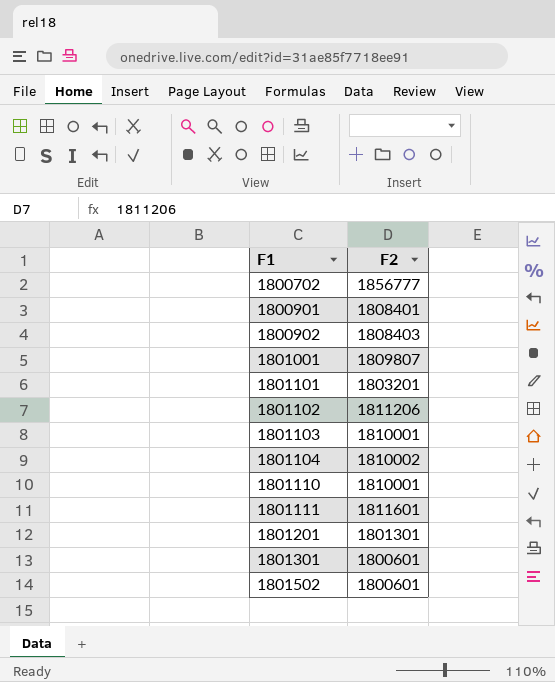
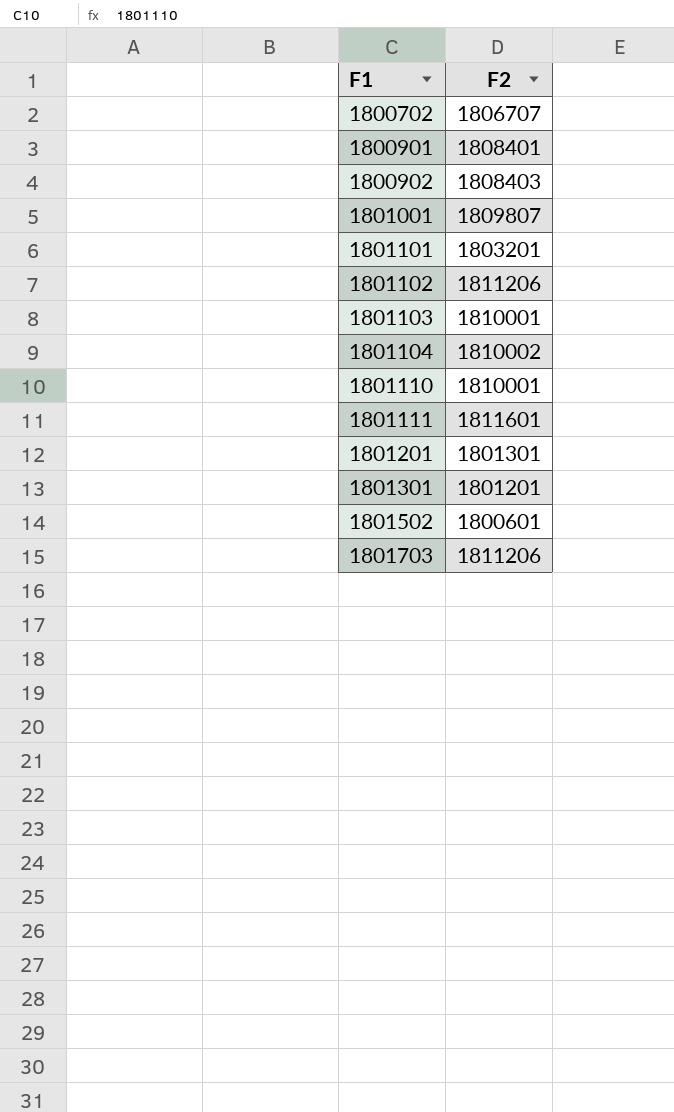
1800702 | F2: 1856777 -> 1806707
1801301 | F2: 1800601 -> 1801201
row 1801703: none -> 1811206

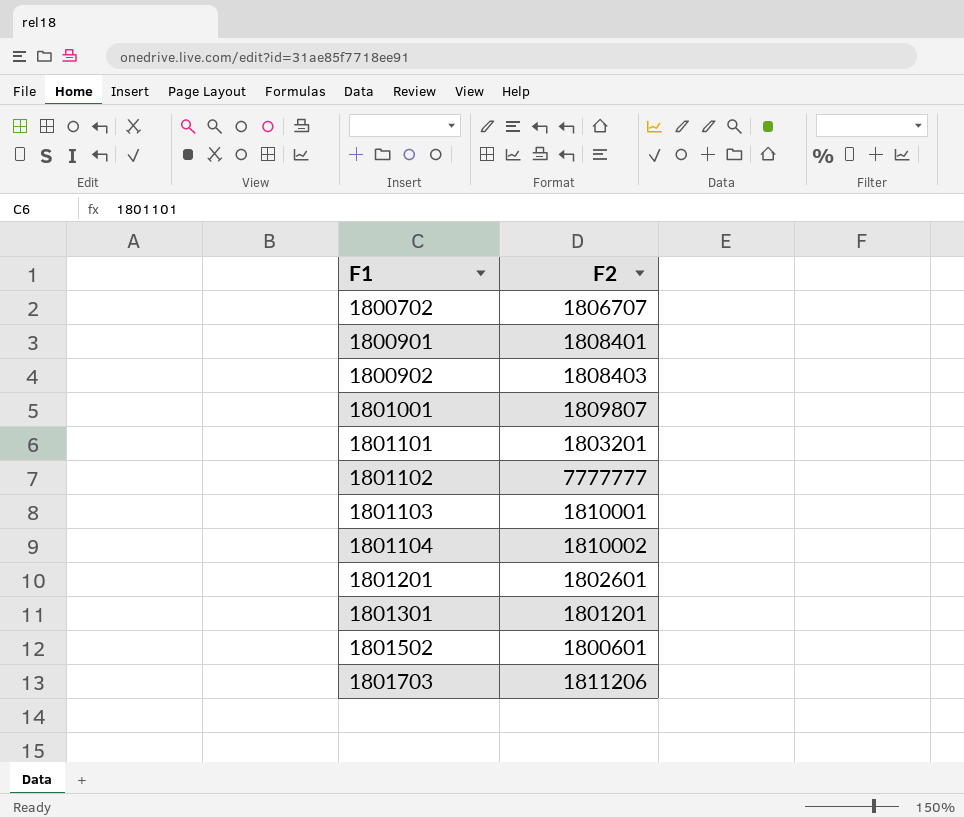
row 1801110: 1810001 -> none
row 1801111: 1811601 -> none
1801102 | F2: 1811206 -> 7777777
1801201 | F2: 1801301 -> 1802601

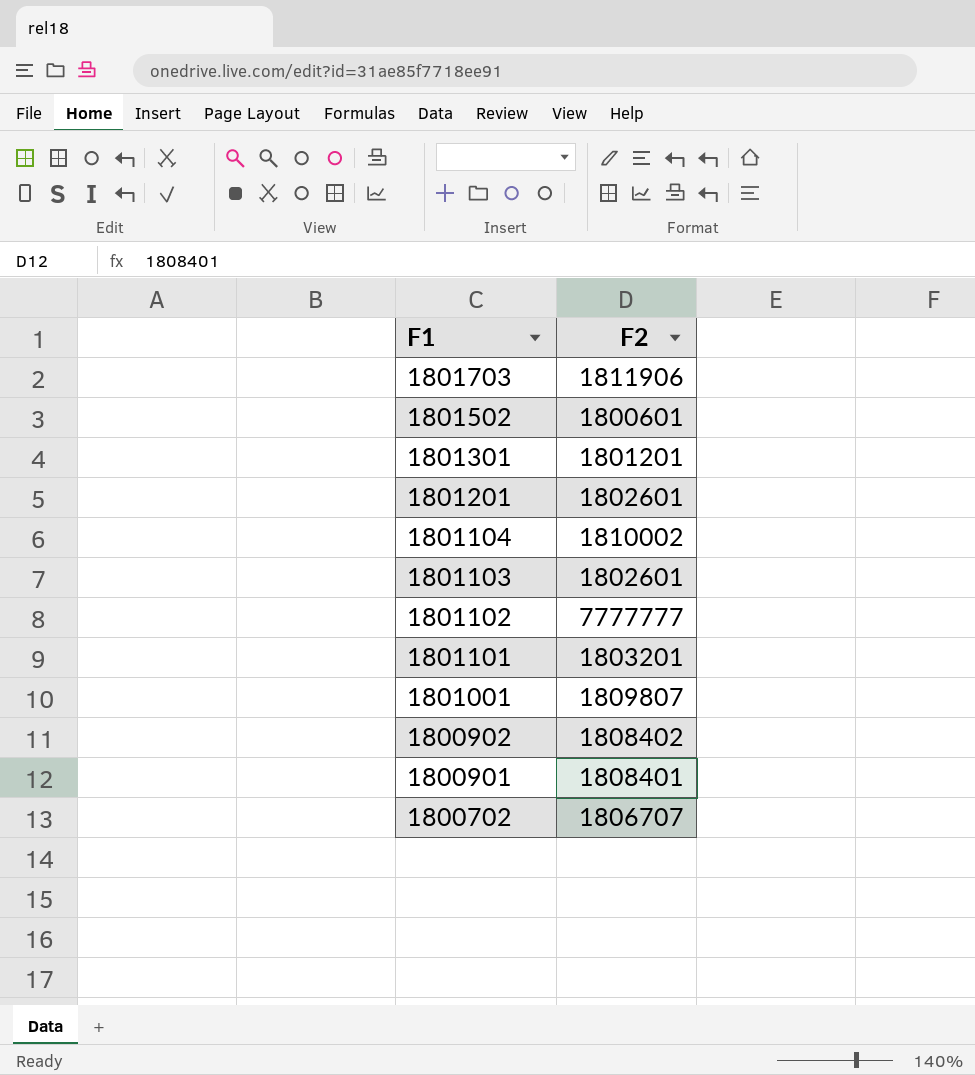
row order: F1 ascending -> F1 descending
1801703 | F2: 1811206 -> 1811906
1801103 | F2: 1810001 -> 1802601
1800902 | F2: 1808403 -> 1808402

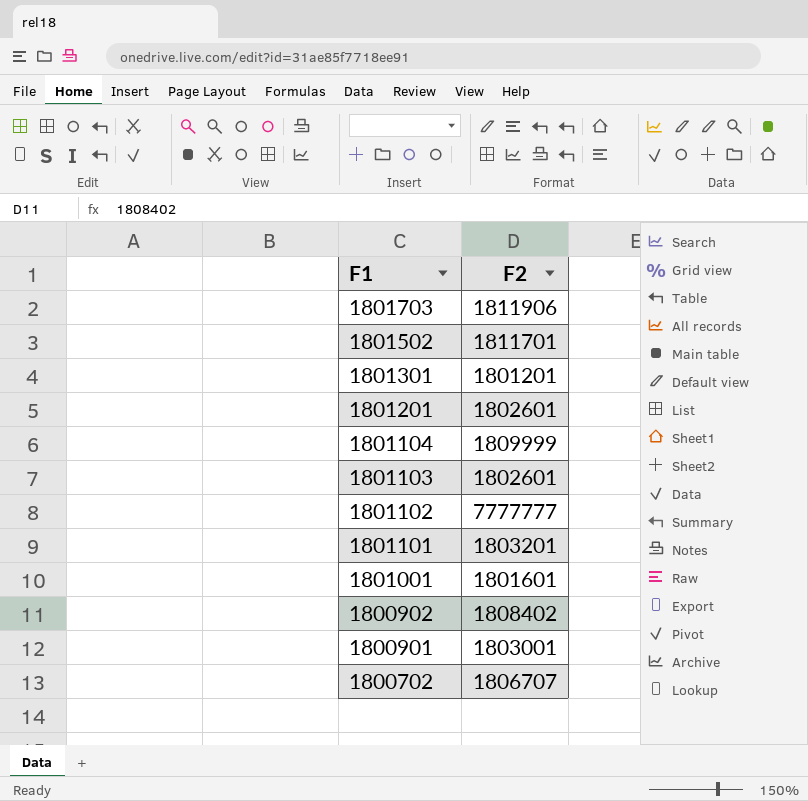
1801502 | F2: 1800601 -> 1811701
1801104 | F2: 1810002 -> 1809999
1801001 | F2: 1809807 -> 1801601
1800901 | F2: 1808401 -> 1803001

